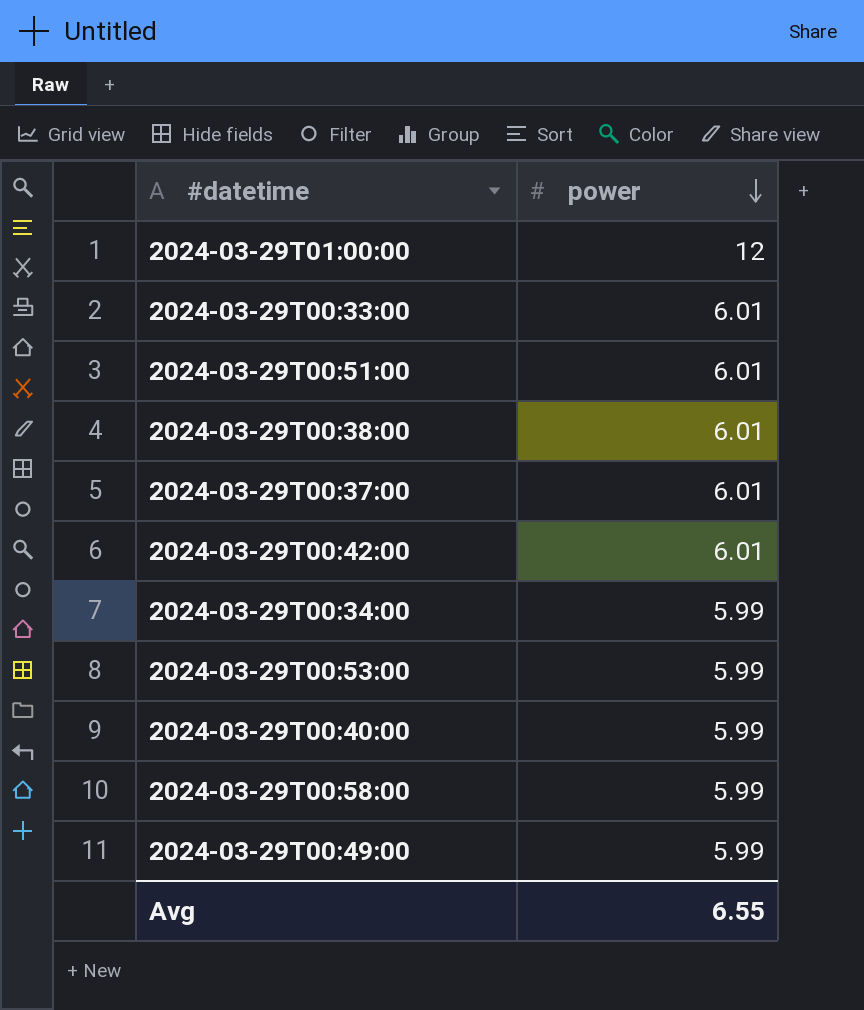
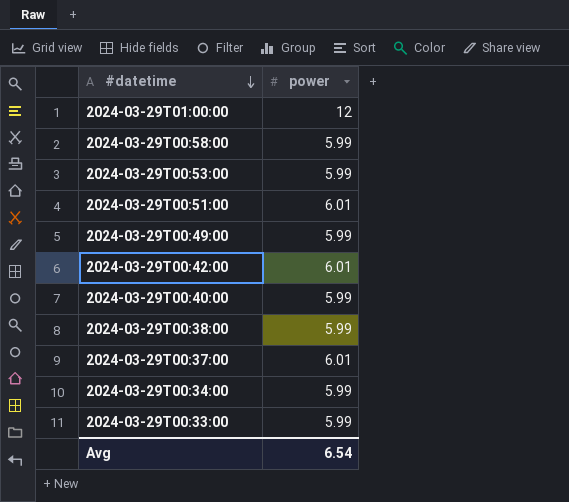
row order: power descending -> #datetime descending
2024-03-29T00:38:00 | power: 6.01 -> 5.99
2024-03-29T00:33:00 | power: 6.01 -> 5.99
Avg | power: 6.55 -> 6.54

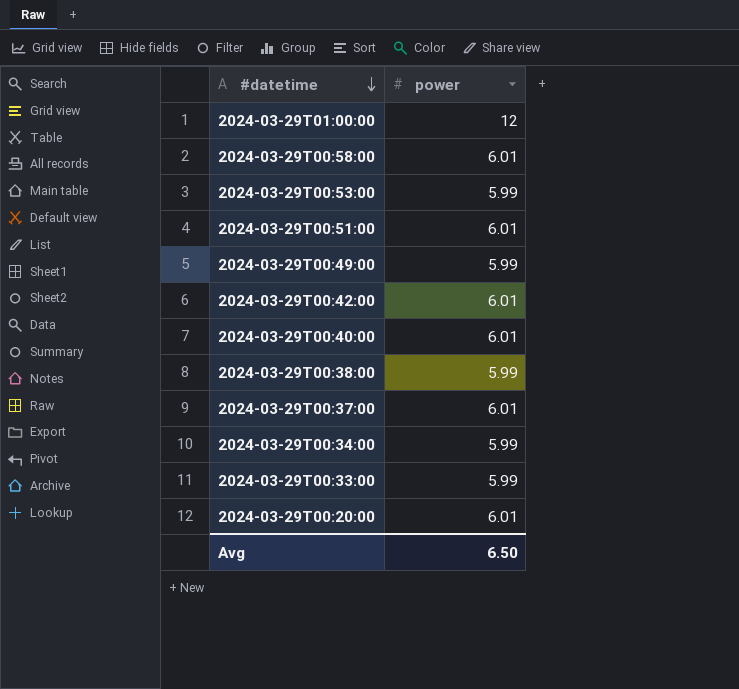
2024-03-29T00:58:00 | power: 5.99 -> 6.01
2024-03-29T00:40:00 | power: 5.99 -> 6.01
row 2024-03-29T00:20:00: none -> 6.01
Avg | power: 6.54 -> 6.50

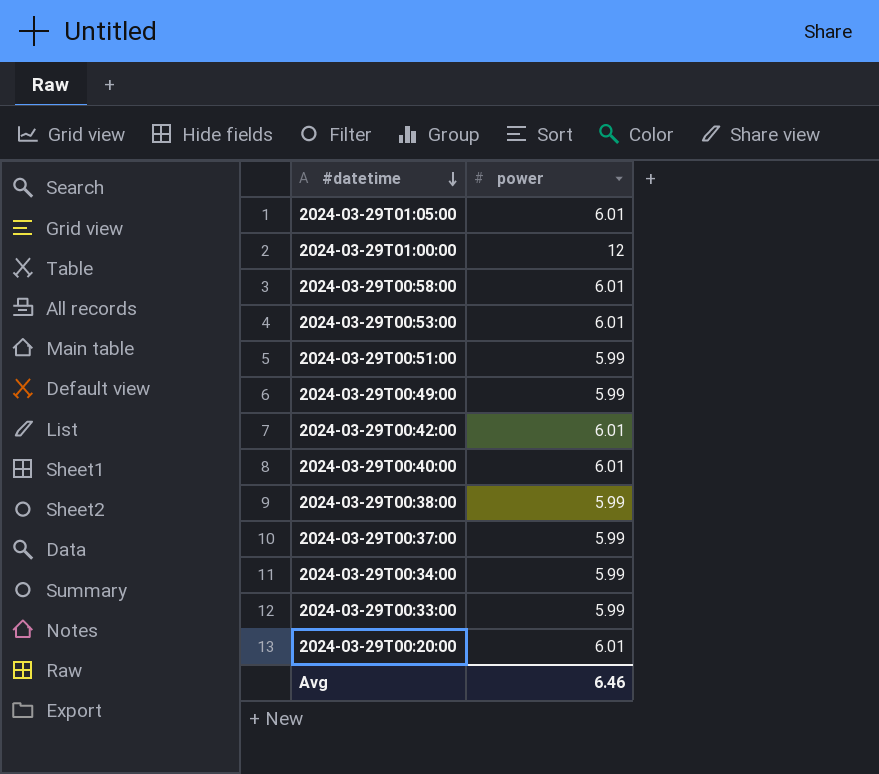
row 2024-03-29T01:05:00: none -> 6.01
2024-03-29T00:53:00 | power: 5.99 -> 6.01
2024-03-29T00:51:00 | power: 6.01 -> 5.99
2024-03-29T00:37:00 | power: 6.01 -> 5.99
Avg | power: 6.50 -> 6.46

